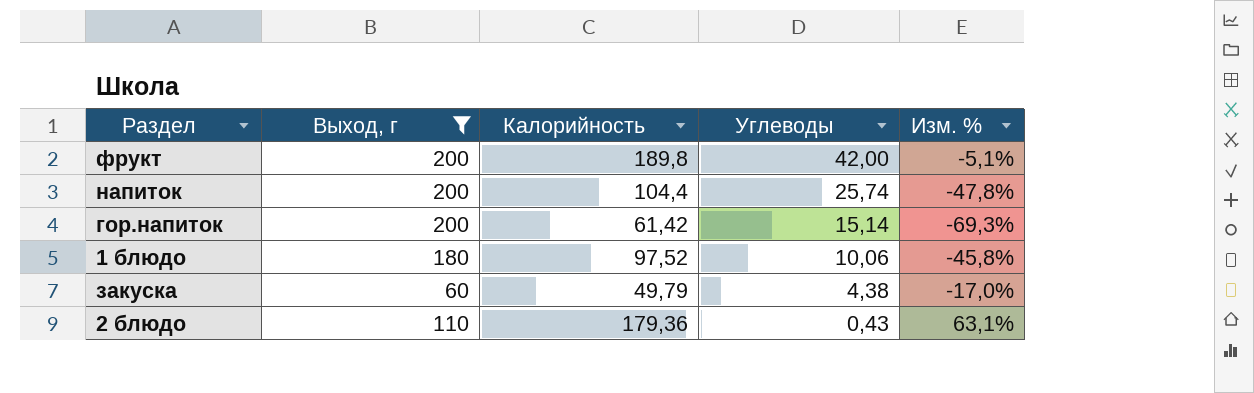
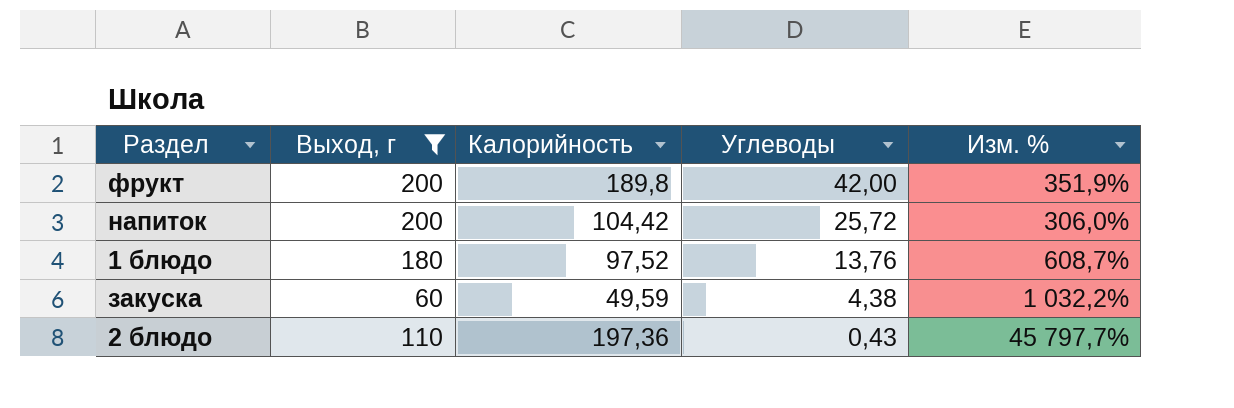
column Изм. % | formula: ([Калорийность] - [Выход, г]) / [Выход, г] -> ([Калорийность] - [Углеводы]) / [Углеводы]
row гор.напиток: 200 | 61,42 | 15,14 | -69,3% -> none
напиток | Калорийность: 104,4 -> 104,42
напиток | Углеводы: 25,74 -> 25,72
1 блюдо | Углеводы: 10,06 -> 13,76
закуска | Калорийность: 49,79 -> 49,59
2 блюдо | Калорийность: 179,36 -> 197,36

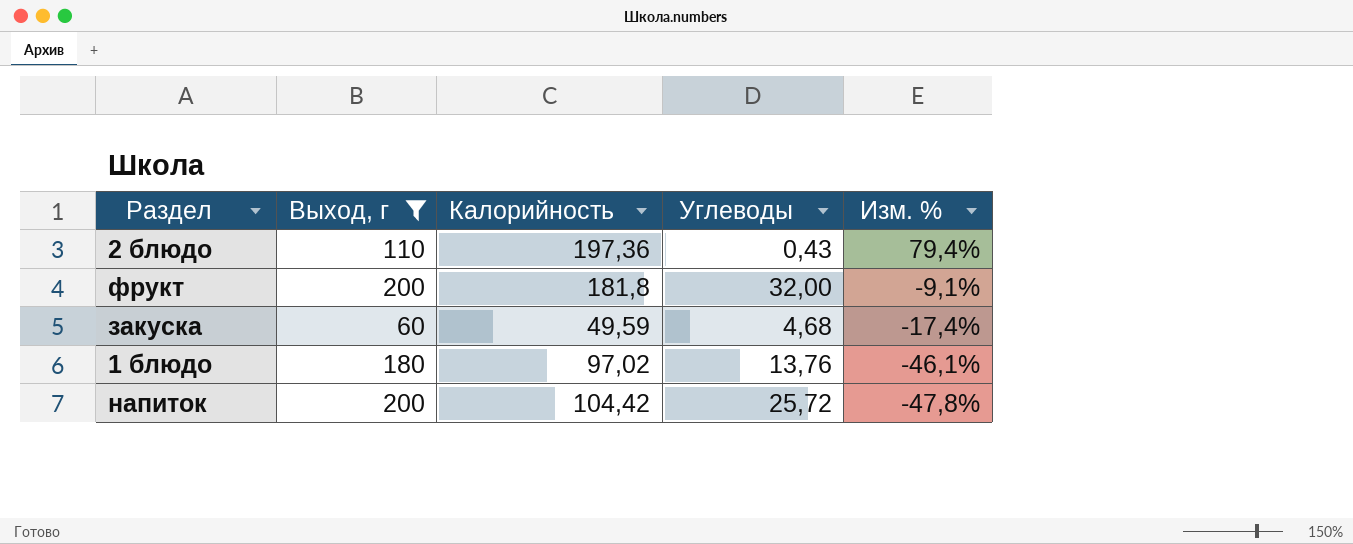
row order: Углеводы descending -> Изм. % descending
column Изм. % | formula: ([Калорийность] - [Углеводы]) / [Углеводы] -> ([Калорийность] - [Выход, г]) / [Выход, г]
фрукт | Калорийность: 189,8 -> 181,8
фрукт | Углеводы: 42,00 -> 32,00
закуска | Углеводы: 4,38 -> 4,68
1 блюдо | Калорийность: 97,52 -> 97,02

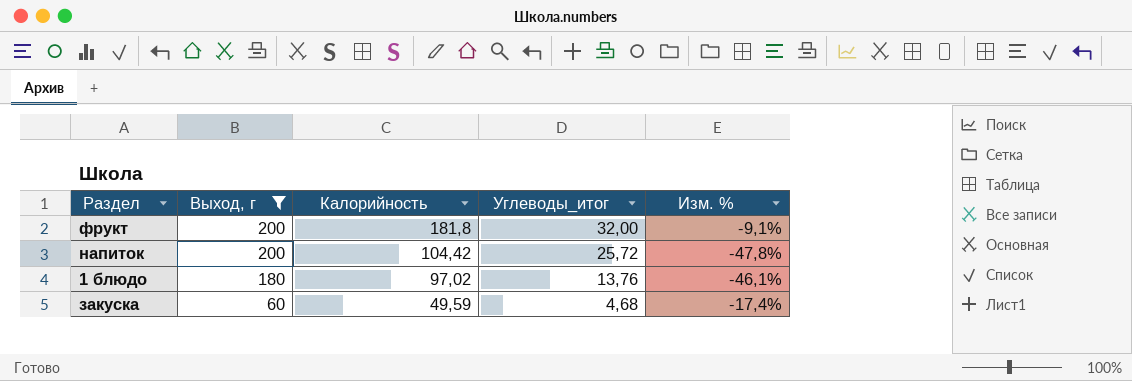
row order: Изм. % descending -> Выход, г descending
column name: Углеводы -> Углеводы_итог
row 2 блюдо: 110 | 197,36 | 0,43 | 79,4% -> none

